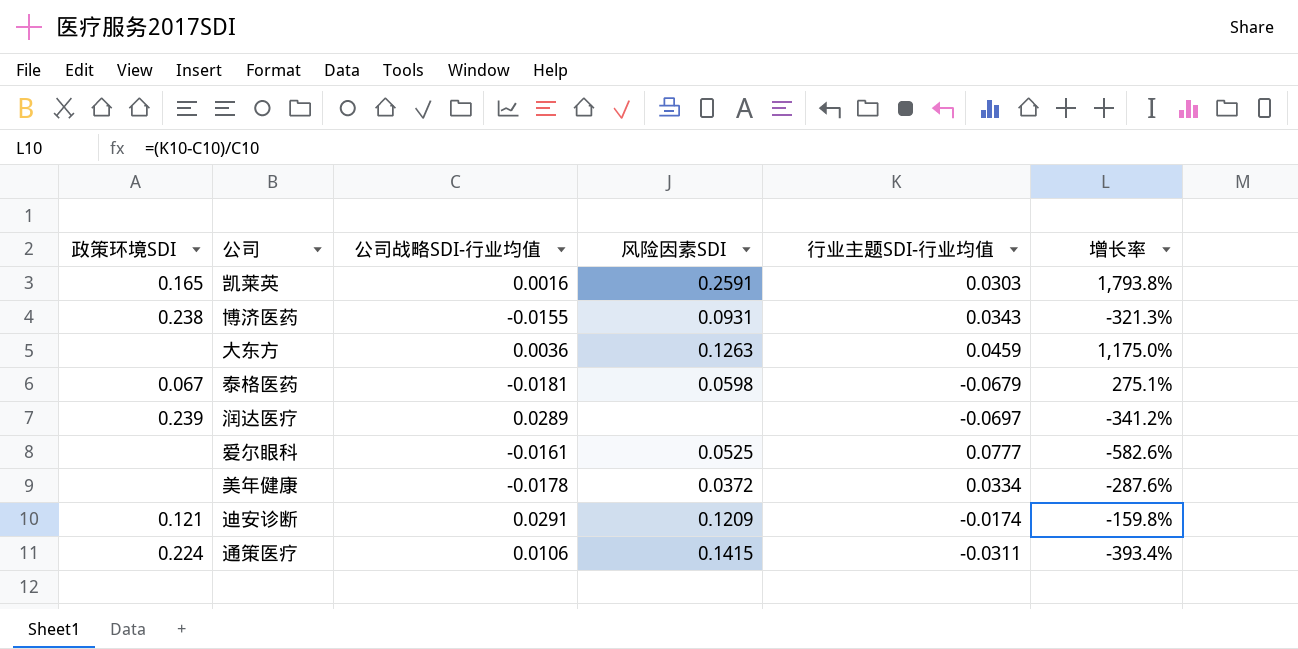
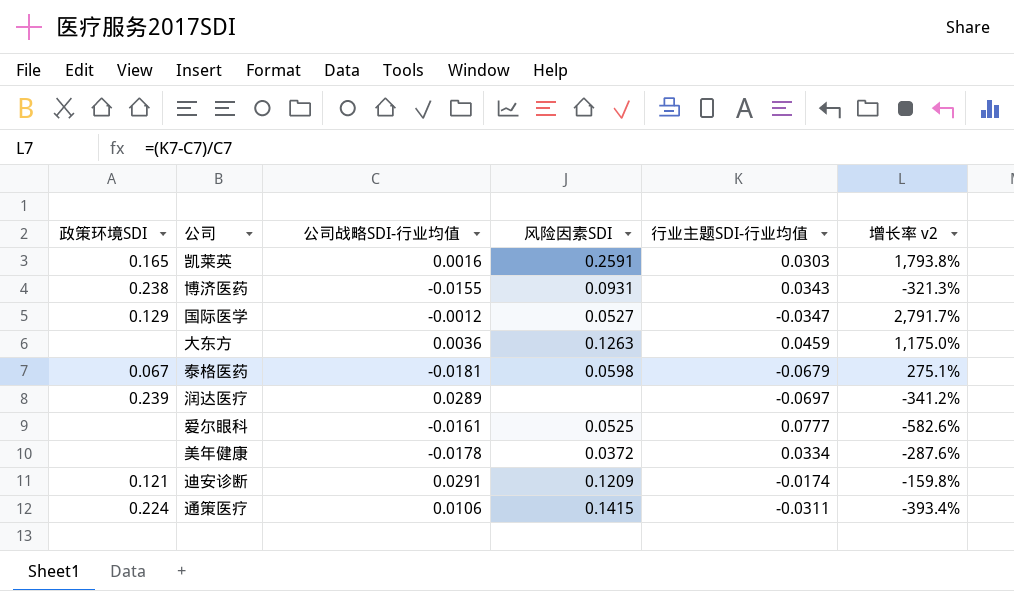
column name: 增长率 -> 增长率 v2
row 国际医学: none -> 0.129 | -0.0012 | 0.0527 | -0.0347 | 2,791.7%

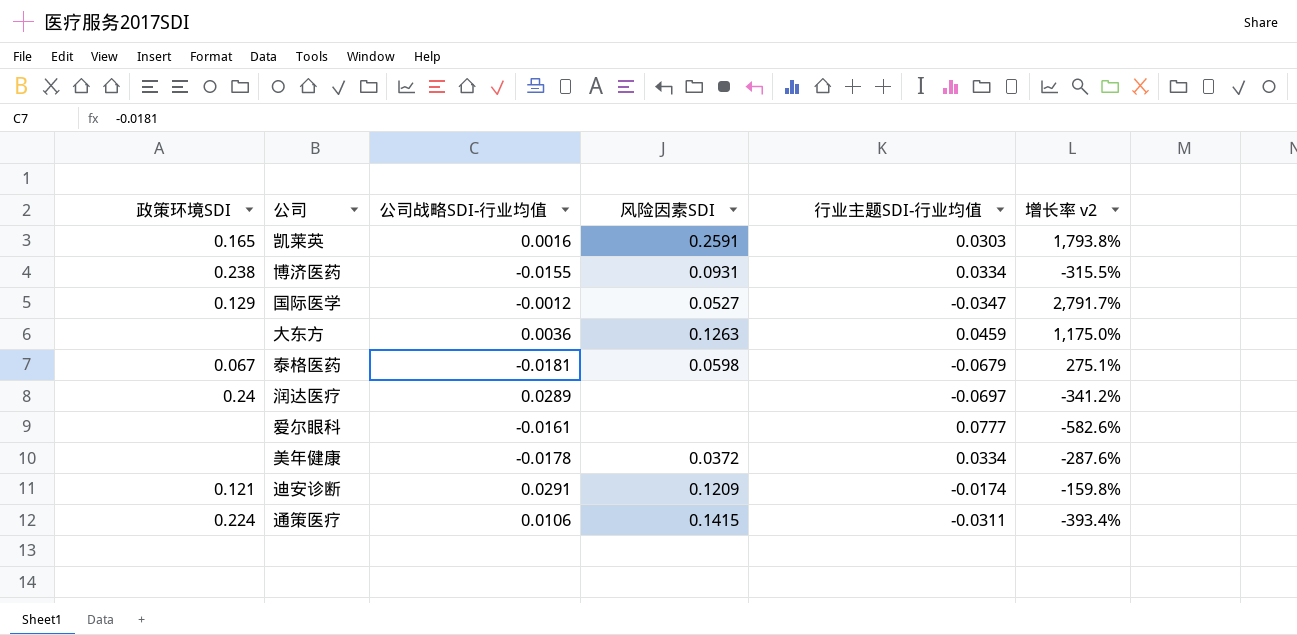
博济医药 | 行业主题SDI-行业均值: 0.0343 -> 0.0334
博济医药 | 增长率 v2: -321.3% -> -315.5%
润达医疗 | 政策环境SDI: 0.239 -> 0.24
爱尔眼科 | 风险因素SDI: 0.0525 -> none

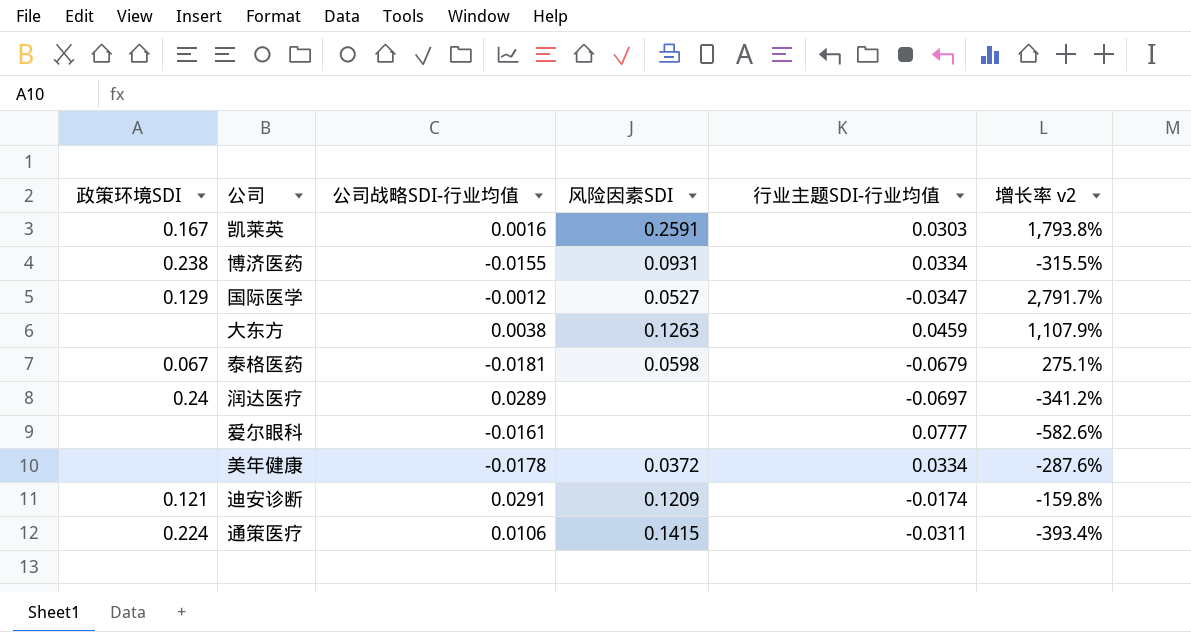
凯莱英 | 政策环境SDI: 0.165 -> 0.167
大东方 | 公司战略SDI-行业均值: 0.0036 -> 0.0038
大东方 | 增长率 v2: 1,175.0% -> 1,107.9%

